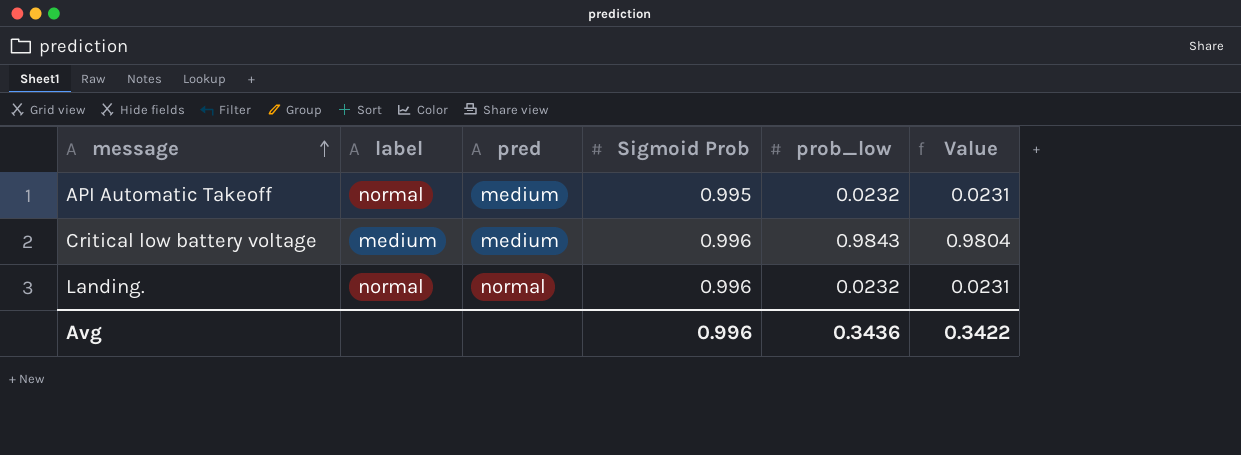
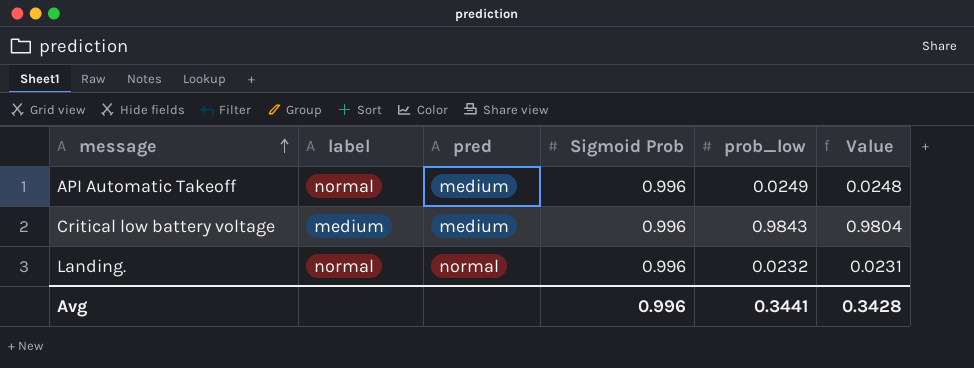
API Automatic Takeoff | Sigmoid Prob: 0.995 -> 0.996
API Automatic Takeoff | prob_low: 0.0232 -> 0.0249
API Automatic Takeoff | Value: 0.0231 -> 0.0248
Avg | prob_low: 0.3436 -> 0.3441
Avg | Value: 0.3422 -> 0.3428

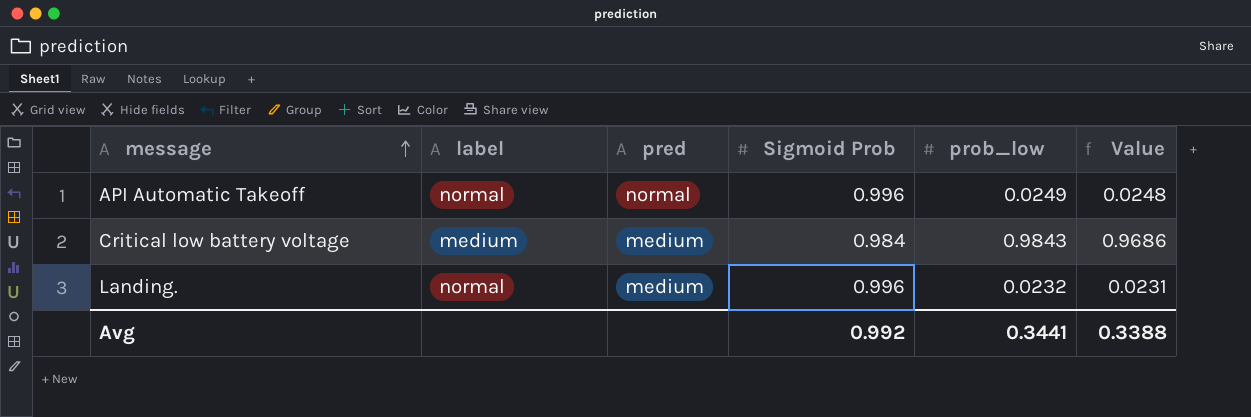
API Automatic Takeoff | pred: medium -> normal
Critical low battery voltage | Sigmoid Prob: 0.996 -> 0.984
Critical low battery voltage | Value: 0.9804 -> 0.9686
Landing. | pred: normal -> medium
Avg | Sigmoid Prob: 0.996 -> 0.992
Avg | Value: 0.3428 -> 0.3388

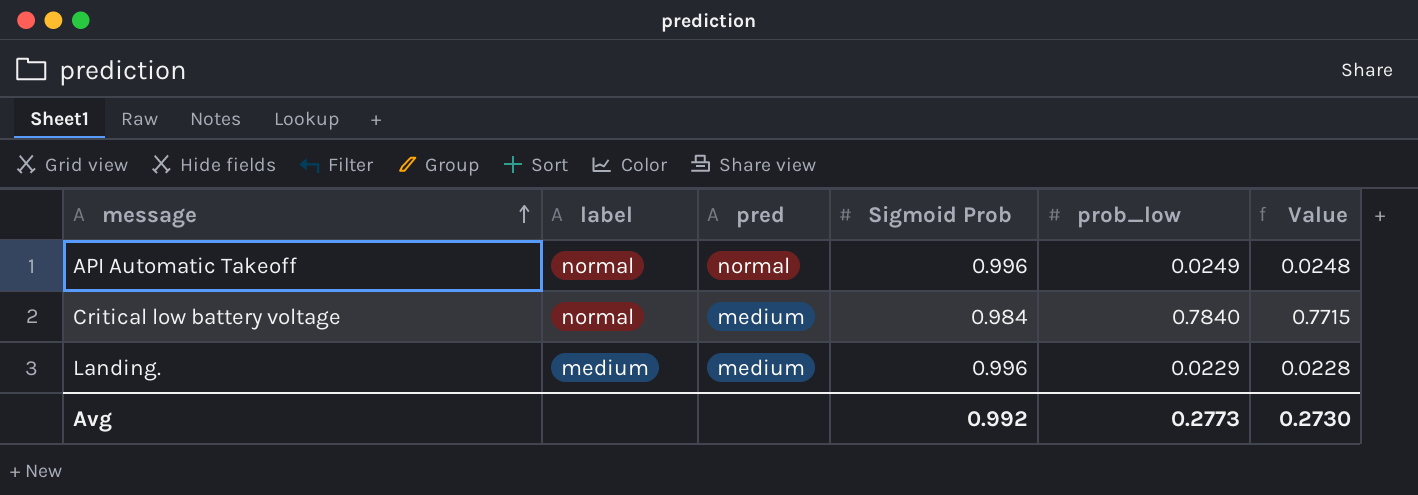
Critical low battery voltage | label: medium -> normal
Critical low battery voltage | prob_low: 0.9843 -> 0.7840
Critical low battery voltage | Value: 0.9686 -> 0.7715
Landing. | label: normal -> medium
Landing. | prob_low: 0.0232 -> 0.0229
Landing. | Value: 0.0231 -> 0.0228
Avg | prob_low: 0.3441 -> 0.2773
Avg | Value: 0.3388 -> 0.2730

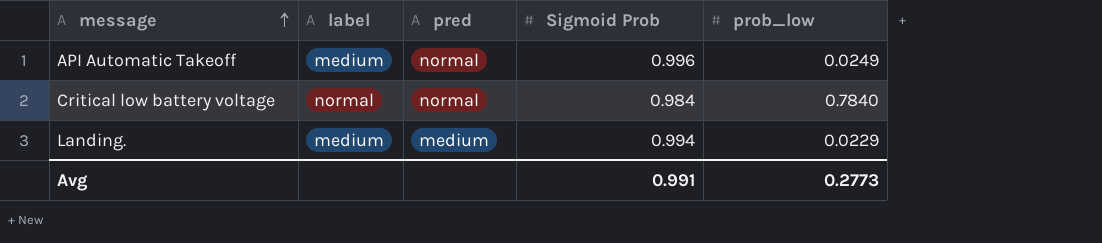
column Value | formula: [Sigmoid Prob] * [prob_low] -> none
API Automatic Takeoff | label: normal -> medium
Critical low battery voltage | pred: medium -> normal
Landing. | Sigmoid Prob: 0.996 -> 0.994
Avg | Sigmoid Prob: 0.992 -> 0.991

